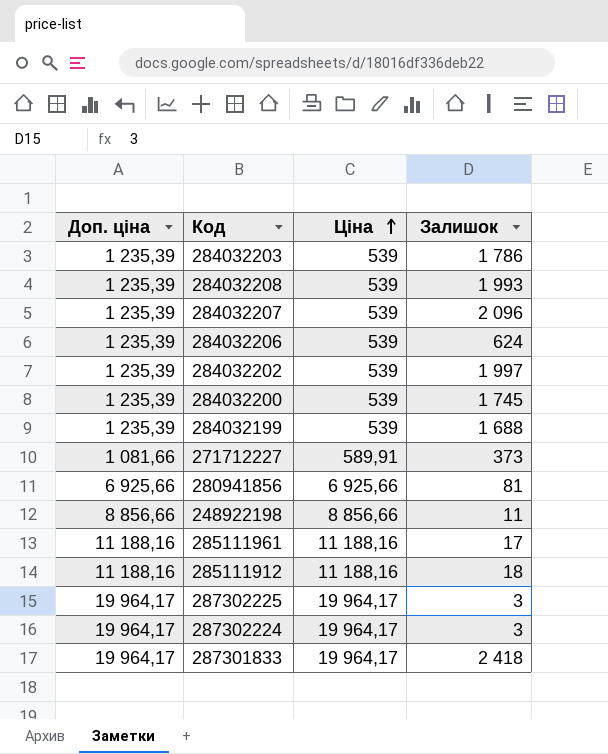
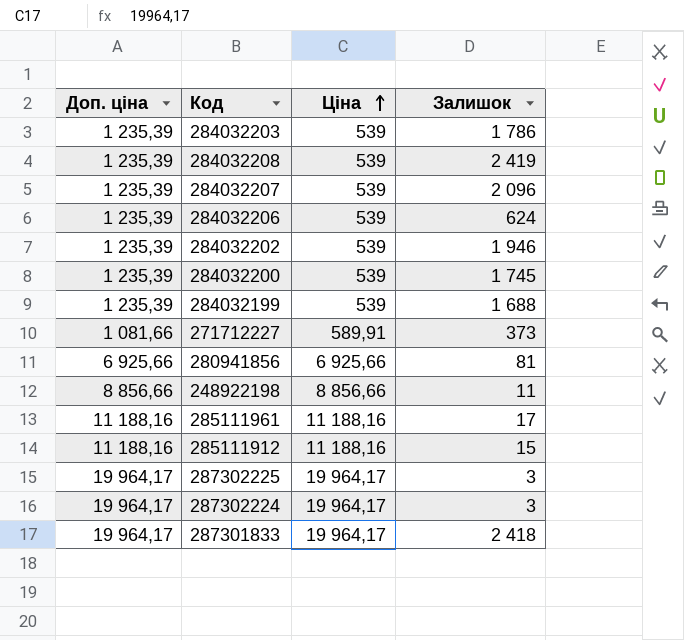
284032208 | Залишок: 1 993 -> 2 419
284032202 | Залишок: 1 997 -> 1 946
285111912 | Залишок: 18 -> 15

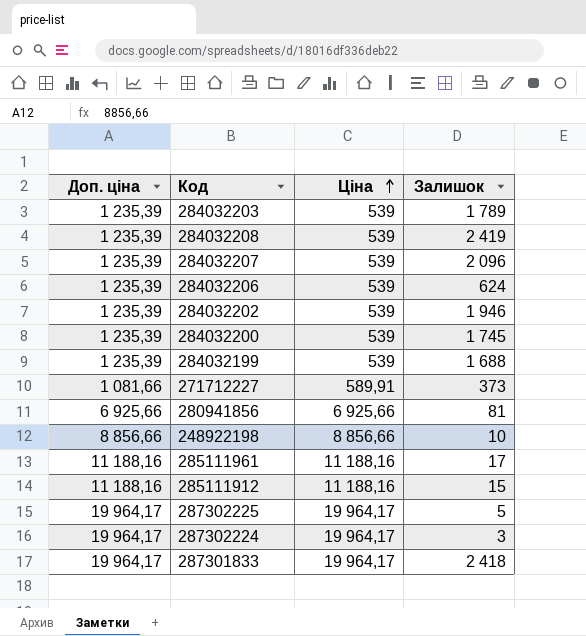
284032203 | Залишок: 1 786 -> 1 789
248922198 | Залишок: 11 -> 10
287302225 | Залишок: 3 -> 5

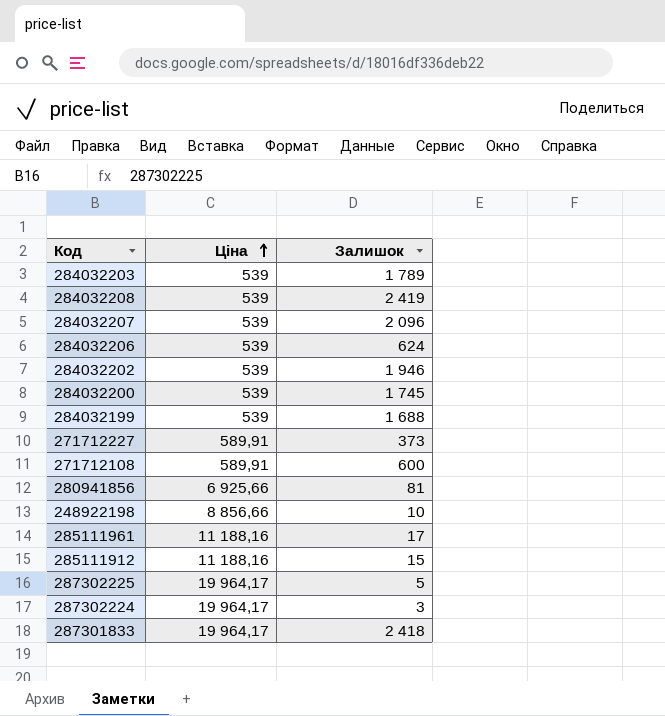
column Доп. ціна | position: 1 -> none
row 271712108: none -> 589,91 | 600

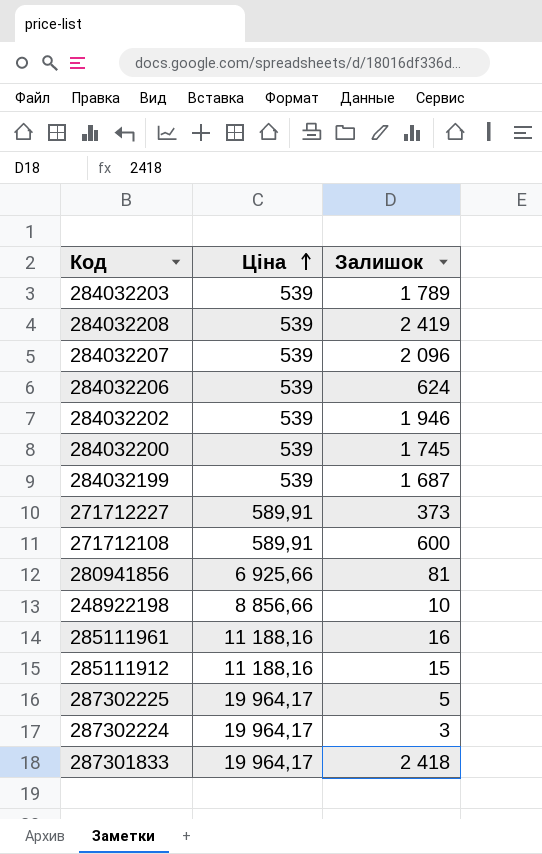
284032199 | Залишок: 1 688 -> 1 687
285111961 | Залишок: 17 -> 16

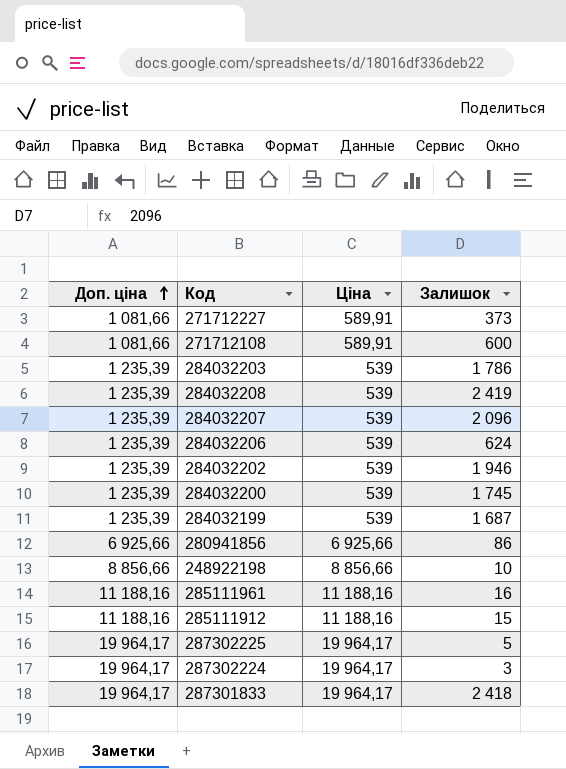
row order: Ціна ascending -> Доп. ціна ascending
column Доп. ціна | position: none -> 1
284032203 | Залишок: 1 789 -> 1 786
280941856 | Залишок: 81 -> 86

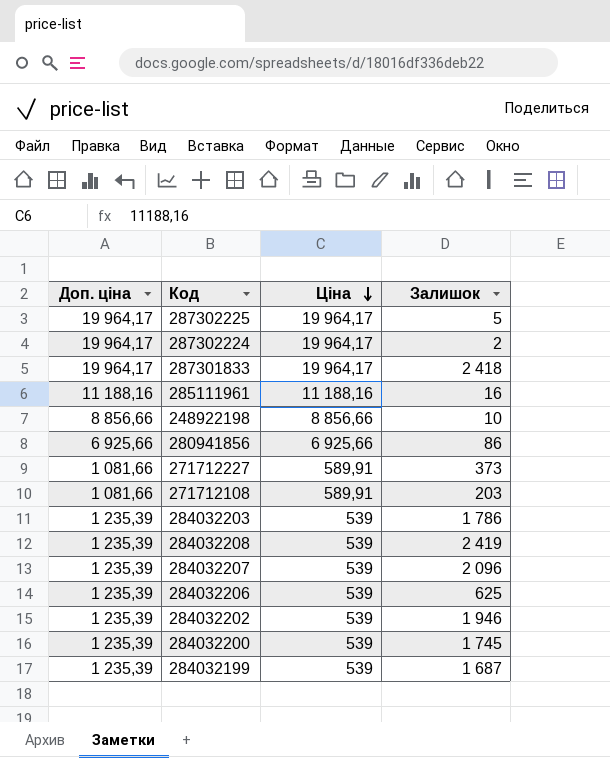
row order: Доп. ціна ascending -> Ціна descending
row 285111912: 11 188,16 | 11 188,16 | 15 -> none
287302224 | Залишок: 3 -> 2
271712108 | Залишок: 600 -> 203
284032206 | Залишок: 624 -> 625

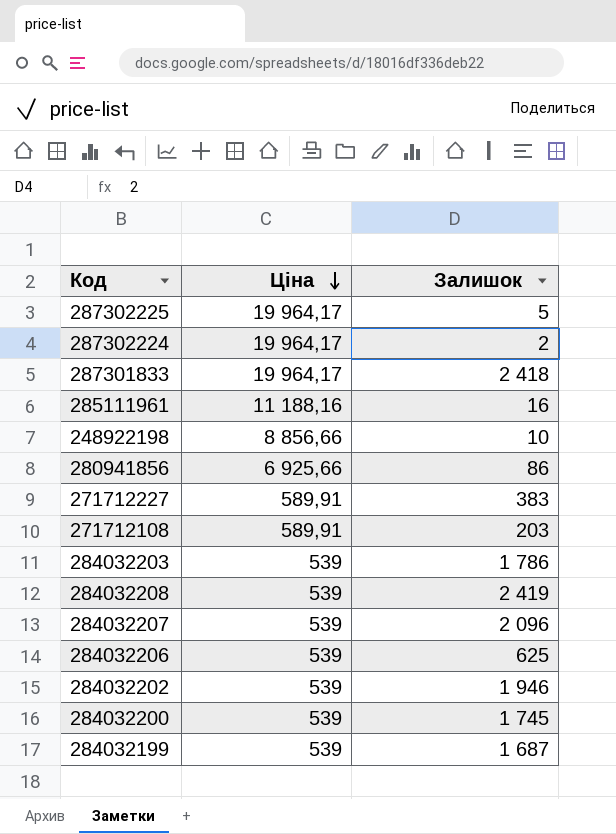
column Доп. ціна | position: 1 -> none
271712227 | Залишок: 373 -> 383

